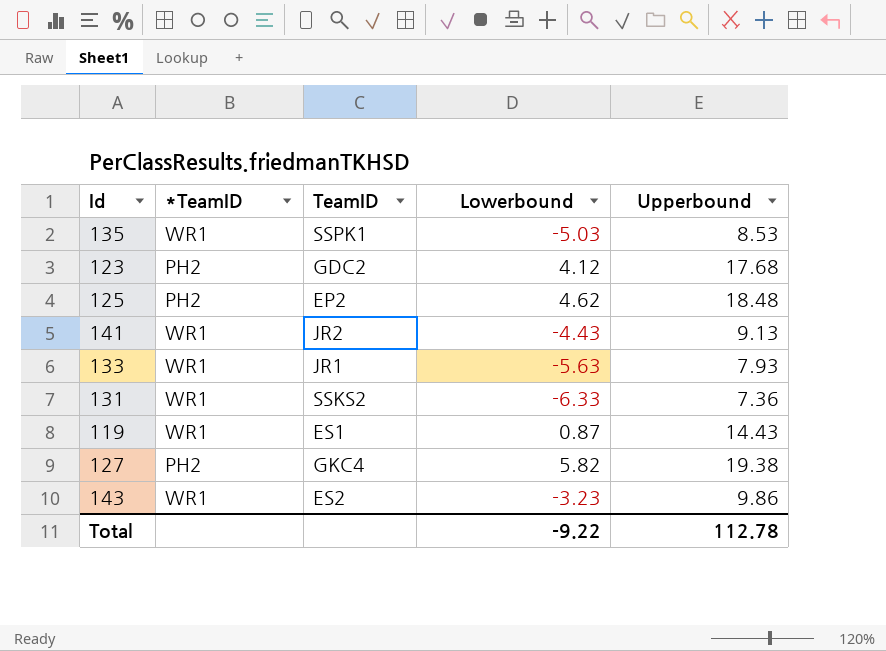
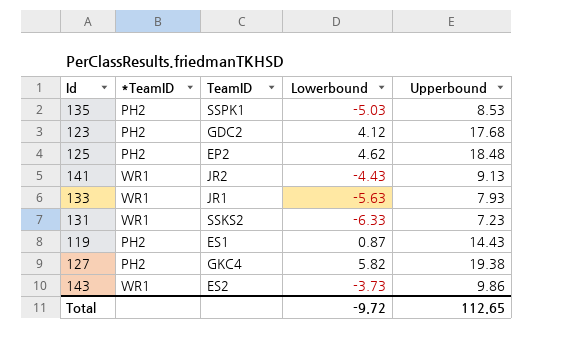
135 | *TeamID: WR1 -> PH2
131 | Upperbound: 7.36 -> 7.23
119 | *TeamID: WR1 -> PH2
143 | Lowerbound: -3.23 -> -3.73
Total | Lowerbound: -9.22 -> -9.72
Total | Upperbound: 112.78 -> 112.65

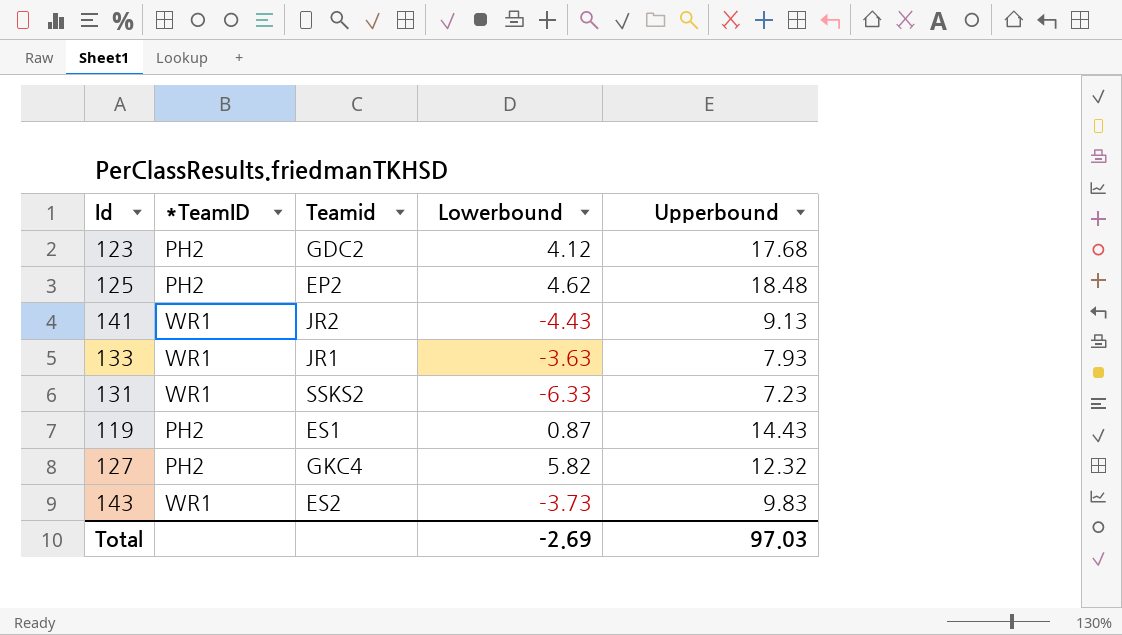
column name: TeamID -> Teamid
row 135: PH2 | SSPK1 | -5.03 | 8.53 -> none
133 | Lowerbound: -5.63 -> -3.63
127 | Upperbound: 19.38 -> 12.32
143 | Upperbound: 9.86 -> 9.83
Total | Lowerbound: -9.72 -> -2.69
Total | Upperbound: 112.65 -> 97.03

